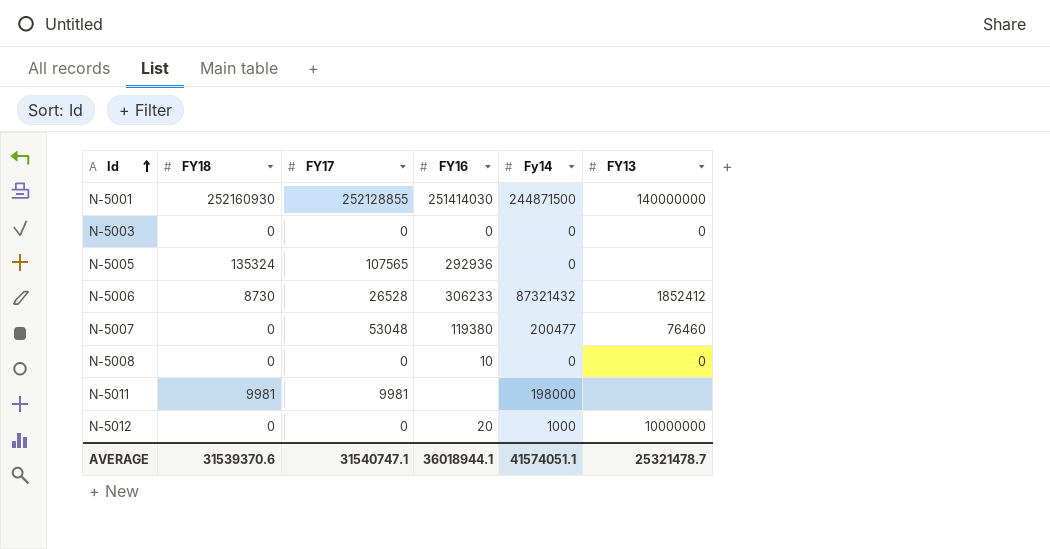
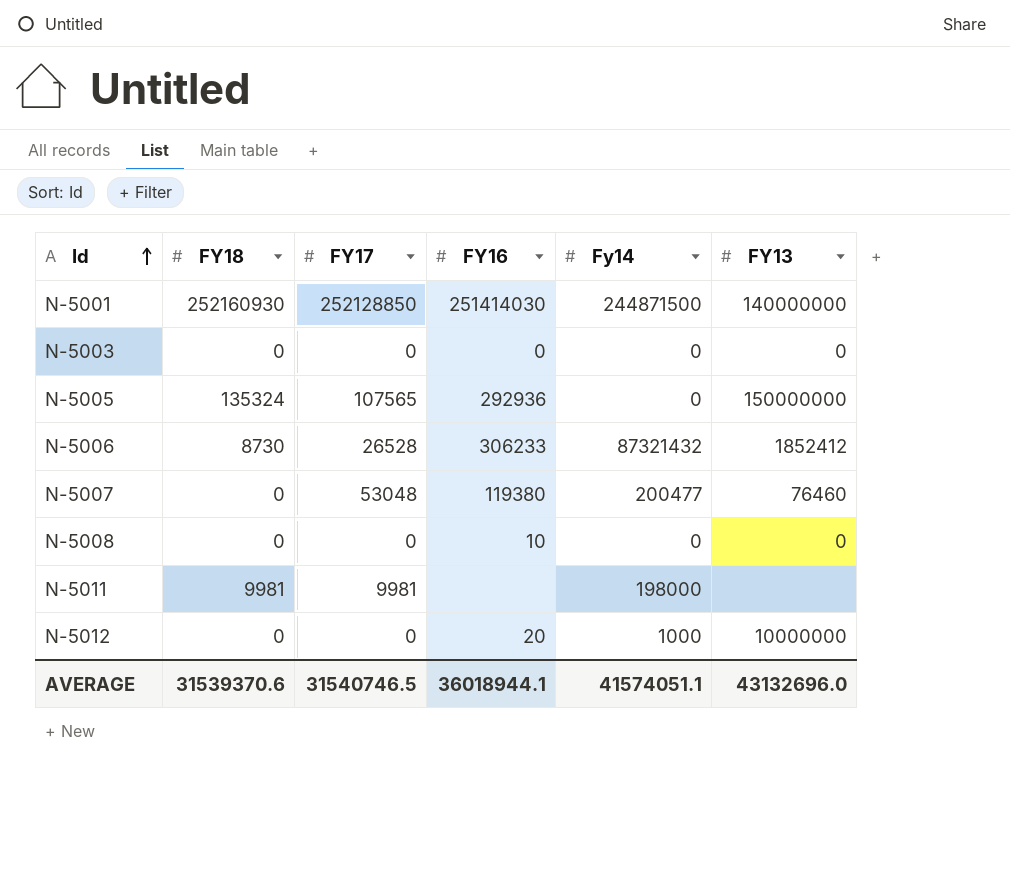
N-5001 | FY17: 252128855 -> 252128850
N-5005 | FY13: none -> 150000000
AVERAGE | FY17: 31540747.1 -> 31540746.5
AVERAGE | FY13: 25321478.7 -> 43132696.0

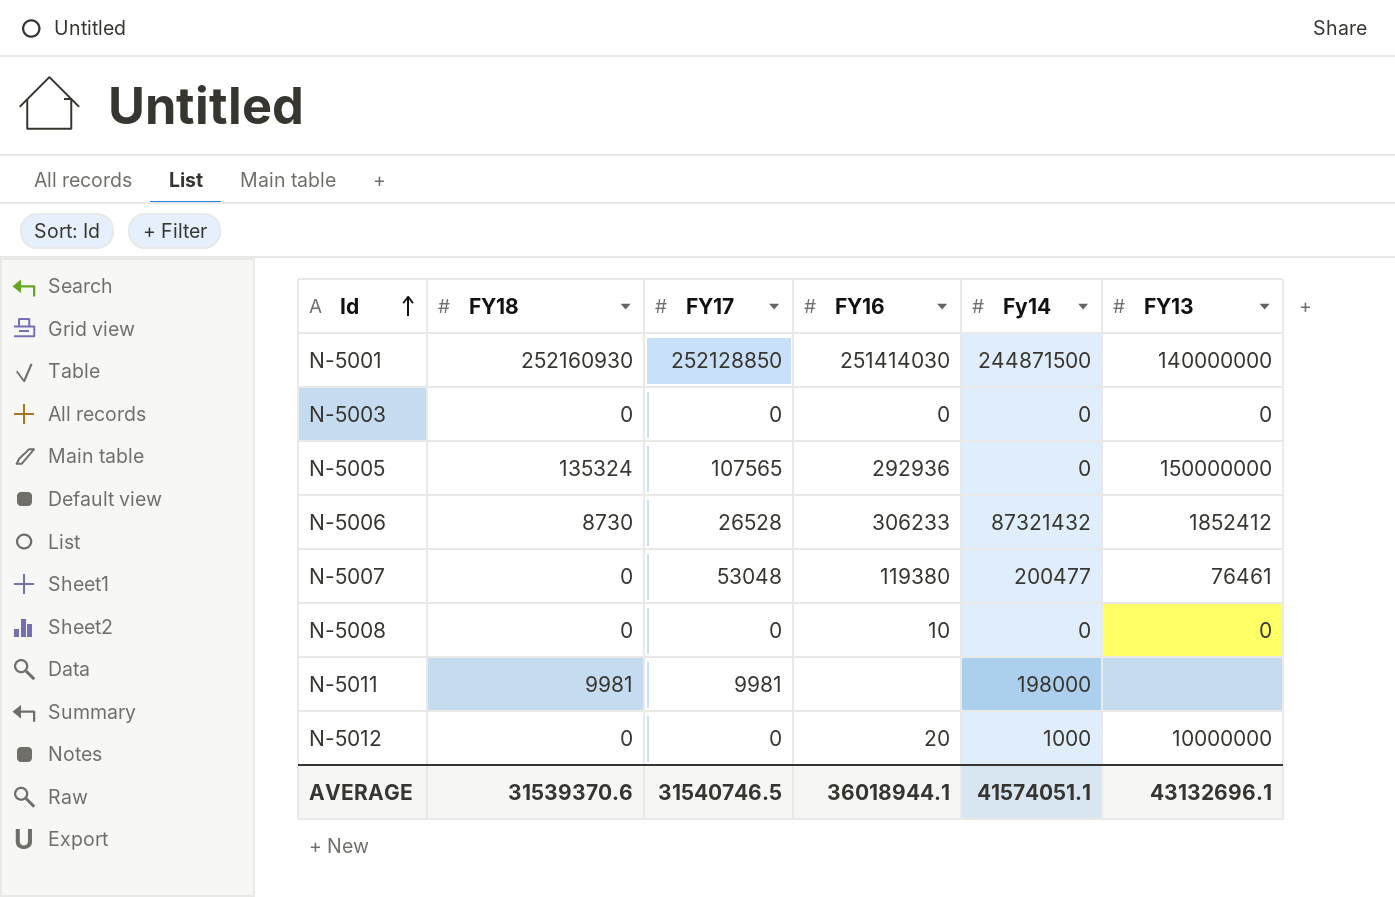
N-5007 | FY13: 76460 -> 76461
AVERAGE | FY13: 43132696.0 -> 43132696.1

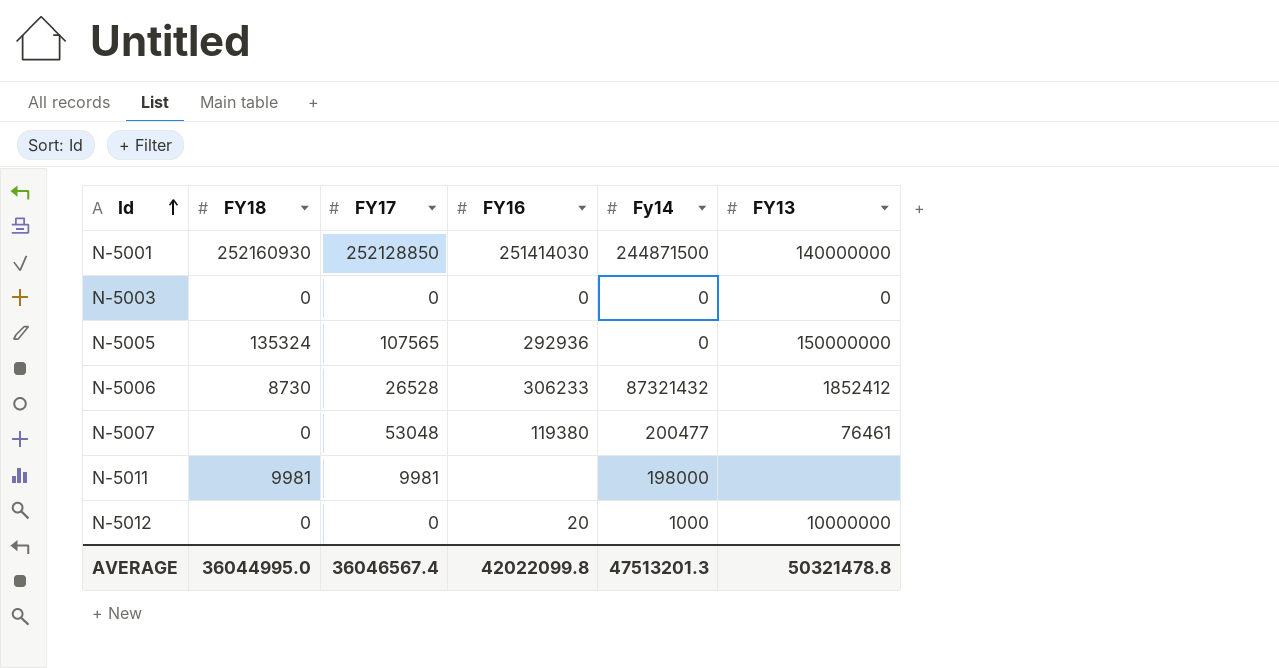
row N-5008: 0 | 0 | 10 | 0 | 0 -> none
AVERAGE | FY18: 31539370.6 -> 36044995.0
AVERAGE | FY17: 31540746.5 -> 36046567.4
AVERAGE | FY16: 36018944.1 -> 42022099.8
AVERAGE | Fy14: 41574051.1 -> 47513201.3
AVERAGE | FY13: 43132696.1 -> 50321478.8

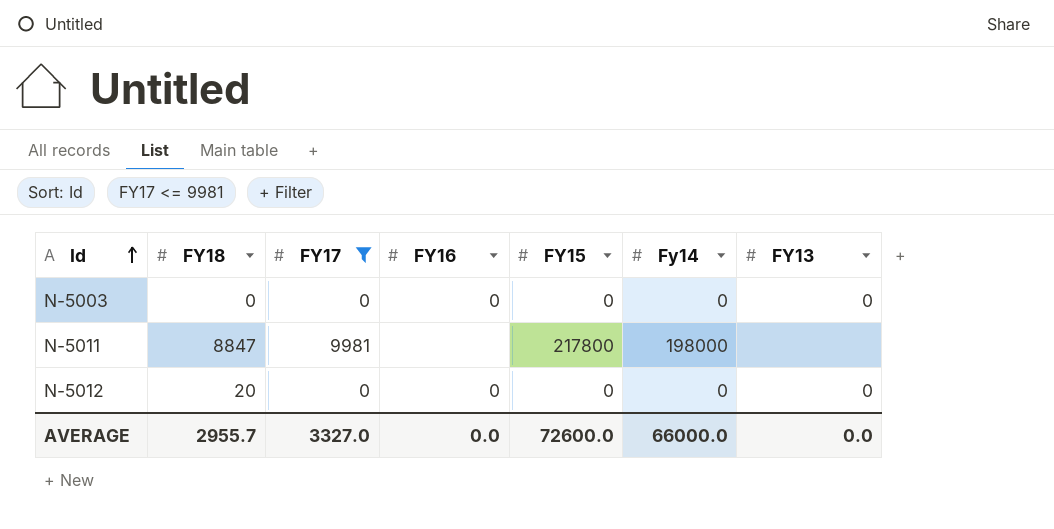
filter: none -> FY17 <= 9981
column FY15 | position: none -> 5
N-5011 | FY18: 9981 -> 8847
N-5012 | FY18: 0 -> 20
N-5012 | FY16: 20 -> 0
N-5012 | Fy14: 1000 -> 0
N-5012 | FY13: 10000000 -> 0
AVERAGE | FY18: 36044995.0 -> 2955.7
AVERAGE | FY17: 36046567.4 -> 3327.0
AVERAGE | FY16: 42022099.8 -> 0.0
AVERAGE | Fy14: 47513201.3 -> 66000.0
AVERAGE | FY13: 50321478.8 -> 0.0

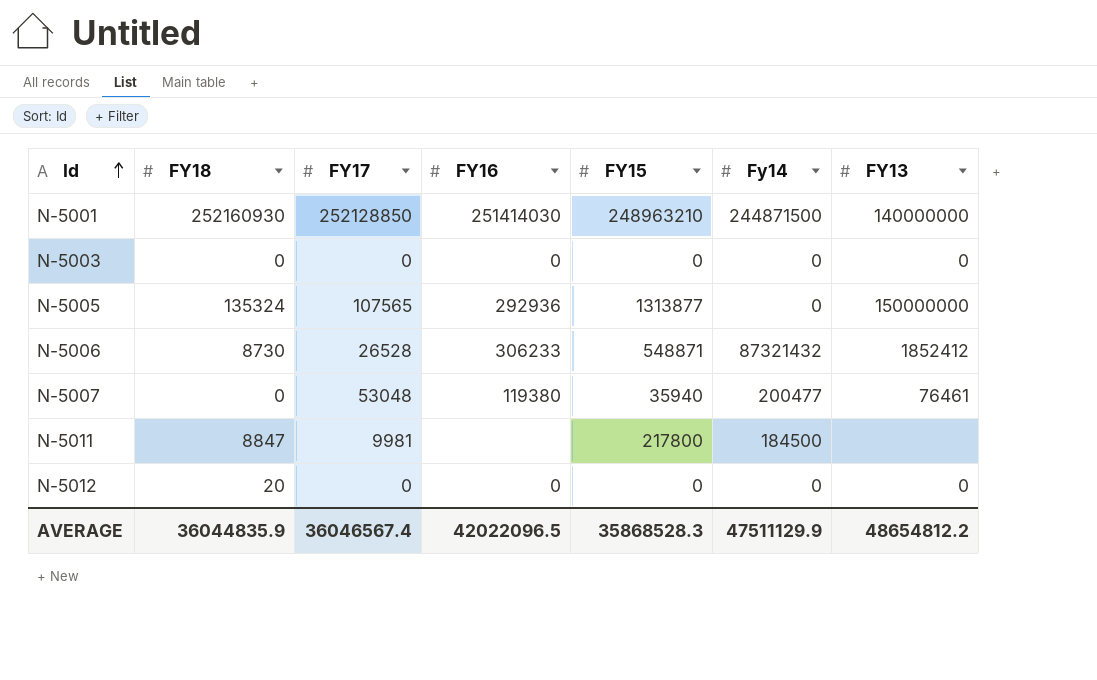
filter: FY17 <= 9981 -> none
N-5011 | Fy14: 198000 -> 184500
AVERAGE | FY18: 2955.7 -> 36044835.9
AVERAGE | FY17: 3327.0 -> 36046567.4
AVERAGE | FY16: 0.0 -> 42022096.5
AVERAGE | FY15: 72600.0 -> 35868528.3
AVERAGE | Fy14: 66000.0 -> 47511129.9
AVERAGE | FY13: 0.0 -> 48654812.2

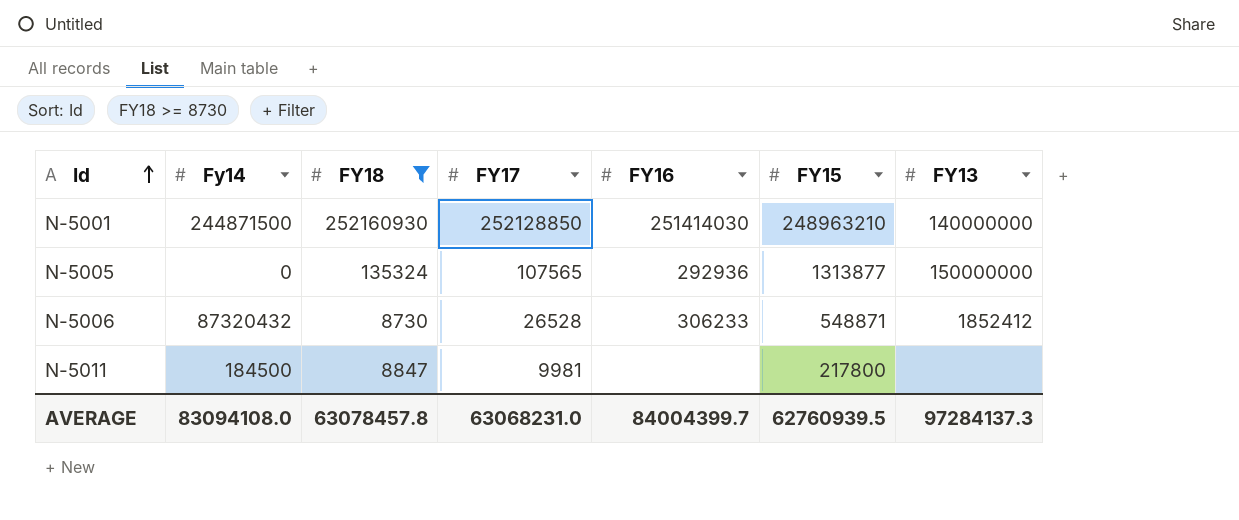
filter: none -> FY18 >= 8730
column Fy14 | position: 6 -> 2
N-5006 | Fy14: 87321432 -> 87320432
AVERAGE | Fy14: 47511129.9 -> 83094108.0
AVERAGE | FY18: 36044835.9 -> 63078457.8
AVERAGE | FY17: 36046567.4 -> 63068231.0
AVERAGE | FY16: 42022096.5 -> 84004399.7
AVERAGE | FY15: 35868528.3 -> 62760939.5
AVERAGE | FY13: 48654812.2 -> 97284137.3

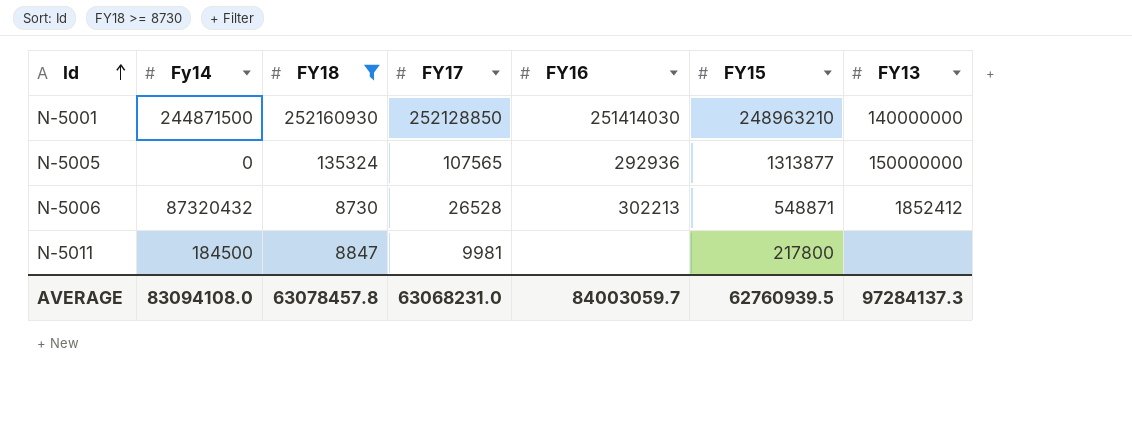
N-5006 | FY16: 306233 -> 302213
AVERAGE | FY16: 84004399.7 -> 84003059.7

